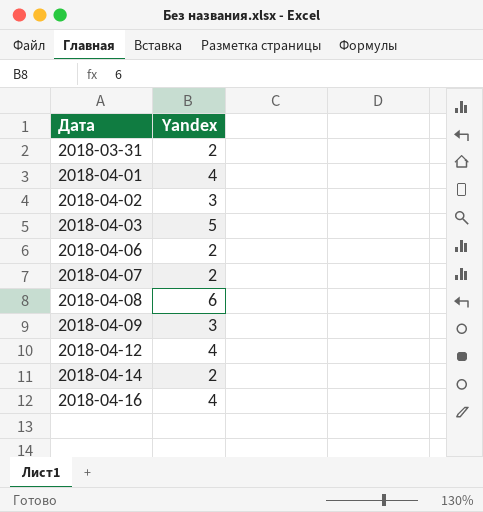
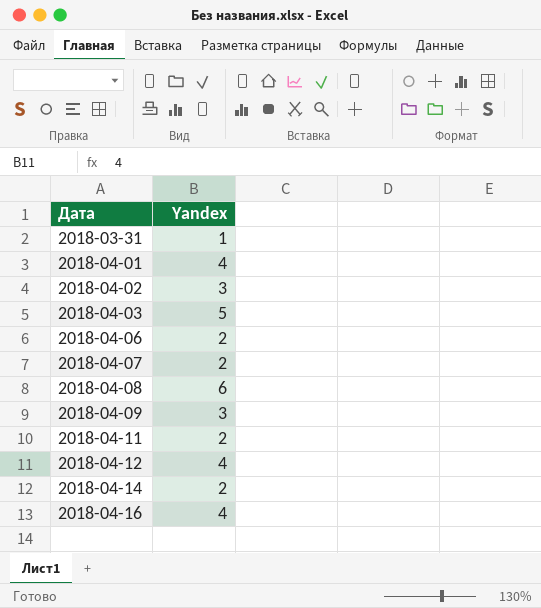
2018-03-31 | Yandex: 2 -> 1
row 2018-04-11: none -> 2

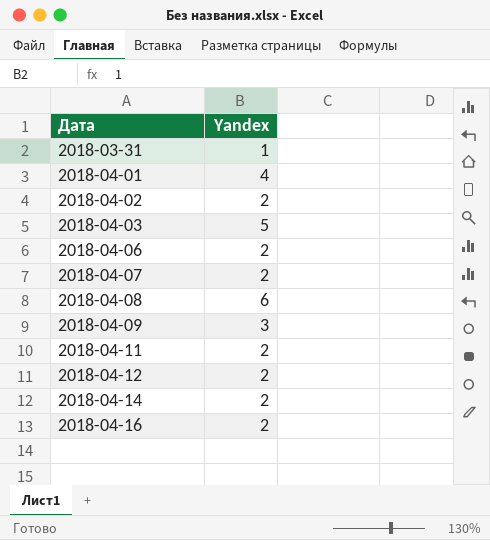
2018-04-02 | Yandex: 3 -> 2
2018-04-12 | Yandex: 4 -> 2
2018-04-16 | Yandex: 4 -> 2

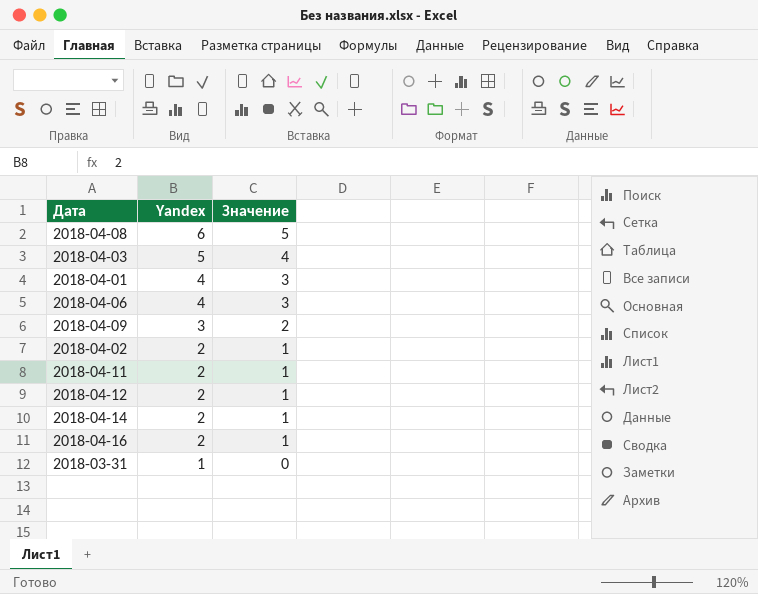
row order: Дата ascending -> Yandex descending
column Значение | formula: none -> [Yandex] - 1
row 2018-04-07: 2 -> none
2018-04-06 | Yandex: 2 -> 4

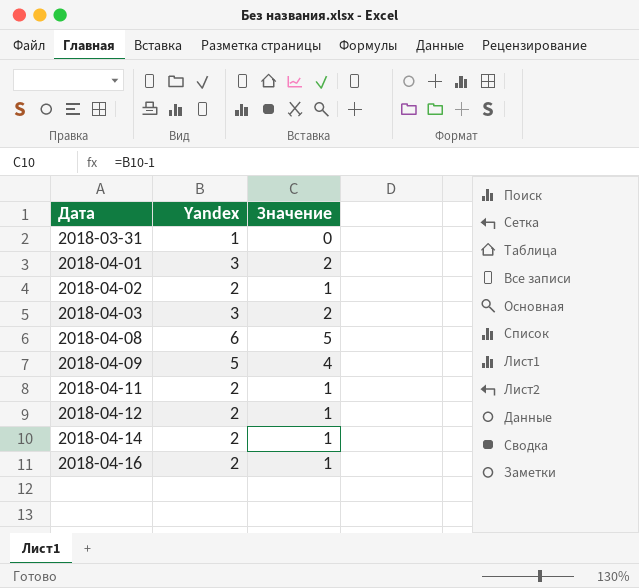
row order: Yandex descending -> Дата ascending
row 2018-04-06: 4 | 3 -> none
2018-04-01 | Yandex: 4 -> 3
2018-04-01 | Значение: 3 -> 2
2018-04-03 | Yandex: 5 -> 3
2018-04-03 | Значение: 4 -> 2
2018-04-09 | Yandex: 3 -> 5
2018-04-09 | Значение: 2 -> 4

